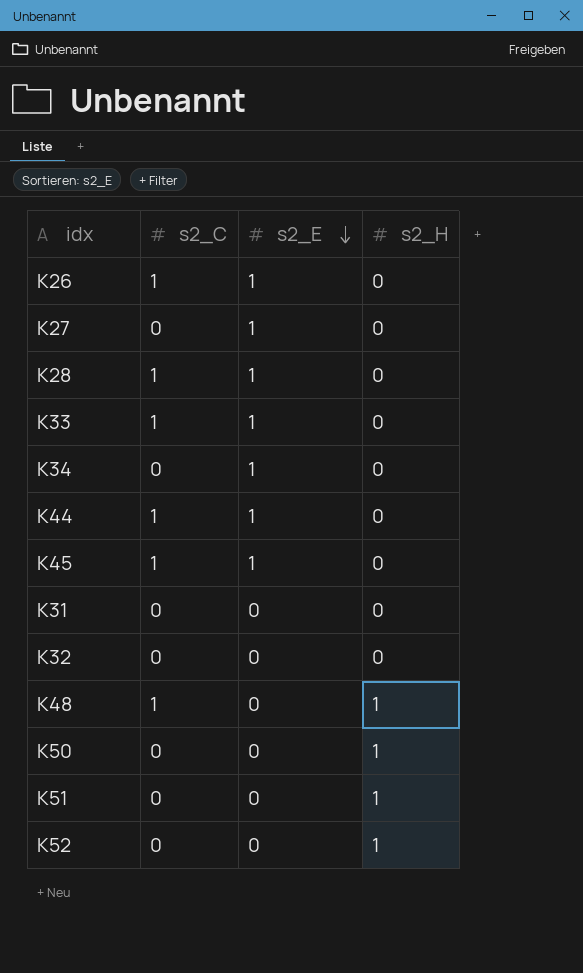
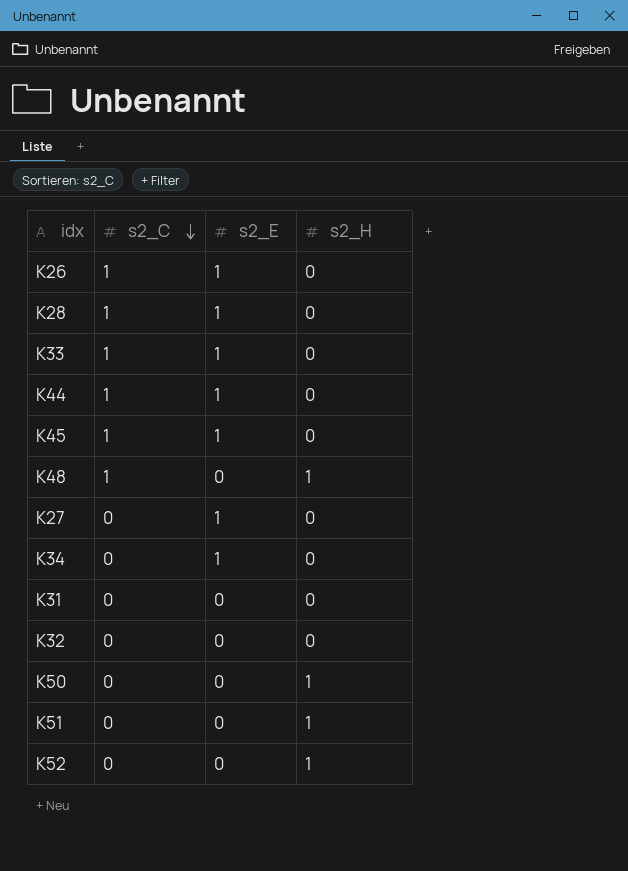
row order: s2_E descending -> s2_C descending

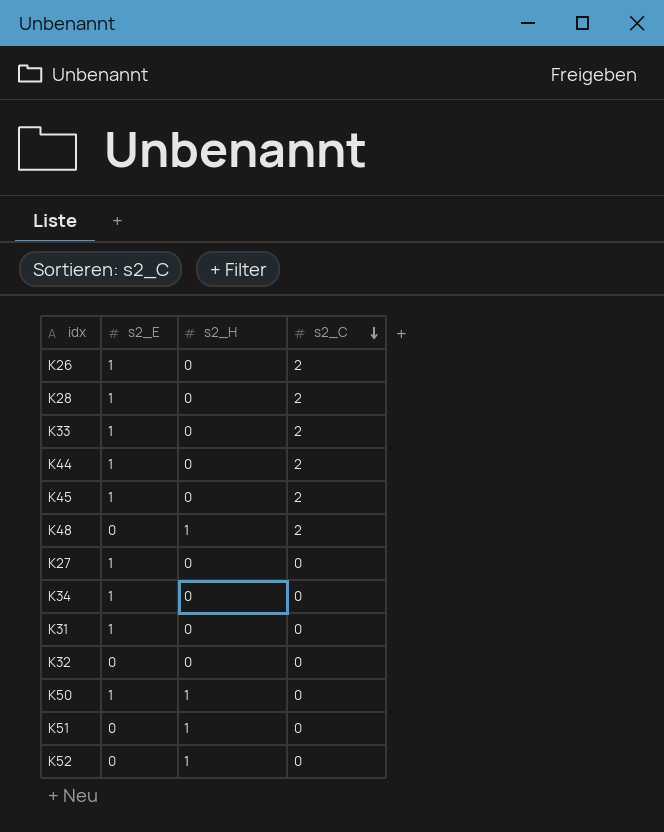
column s2_C | position: 2 -> 4
K26 | s2_C: 1 -> 2
K28 | s2_C: 1 -> 2
K33 | s2_C: 1 -> 2
K44 | s2_C: 1 -> 2
K45 | s2_C: 1 -> 2
K48 | s2_C: 1 -> 2
K31 | s2_E: 0 -> 1
K50 | s2_E: 0 -> 1

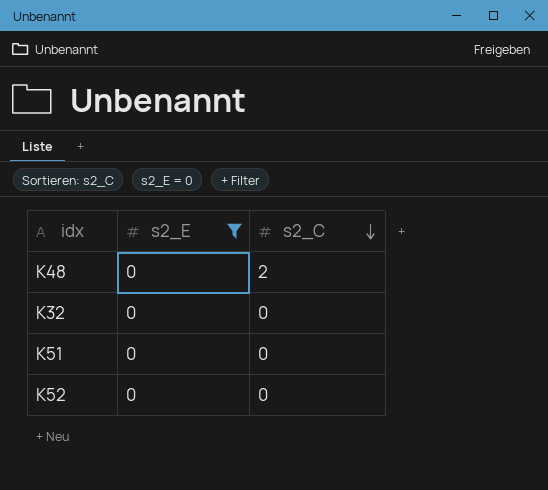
filter: none -> s2_E = 0
column s2_H | position: 3 -> none

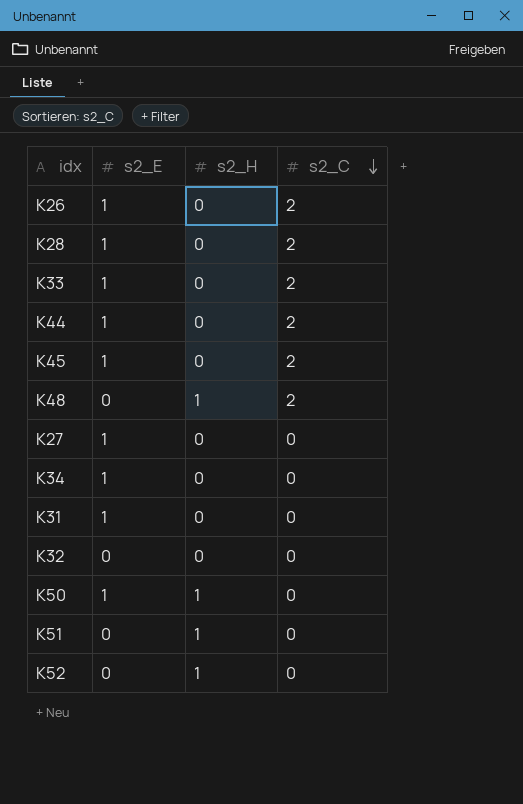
filter: s2_E = 0 -> none
column s2_H | position: none -> 3

